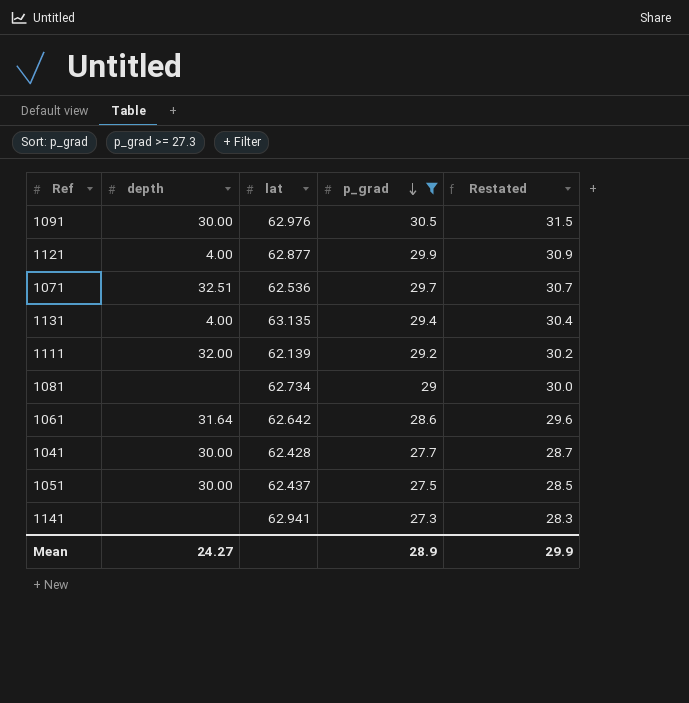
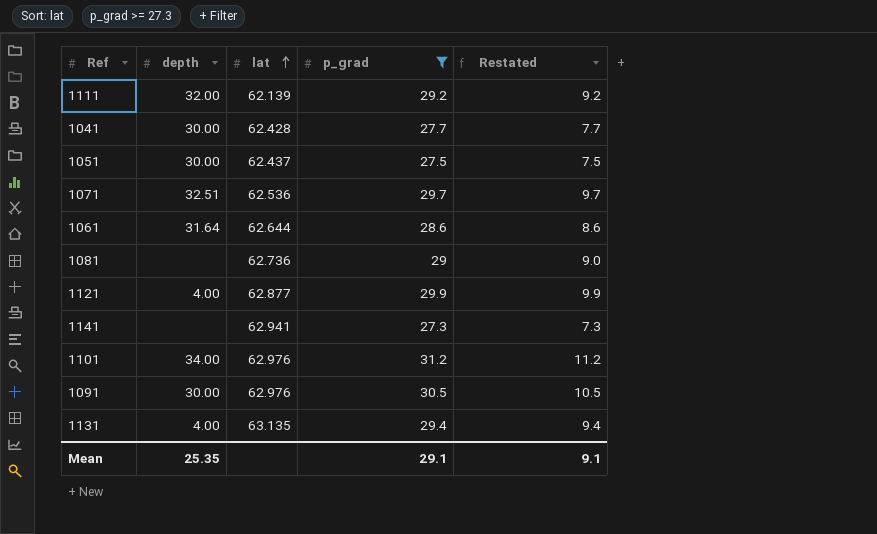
row order: p_grad descending -> lat ascending
column Restated | formula: [p_grad] + 1 -> [p_grad] - 20
1061 | lat: 62.642 -> 62.644
1081 | lat: 62.734 -> 62.736
row 1101: none -> 34.00 | 62.976 | 31.2 | 11.2
Mean | depth: 24.27 -> 25.35
Mean | p_grad: 28.9 -> 29.1
Mean | Restated: 29.9 -> 9.1

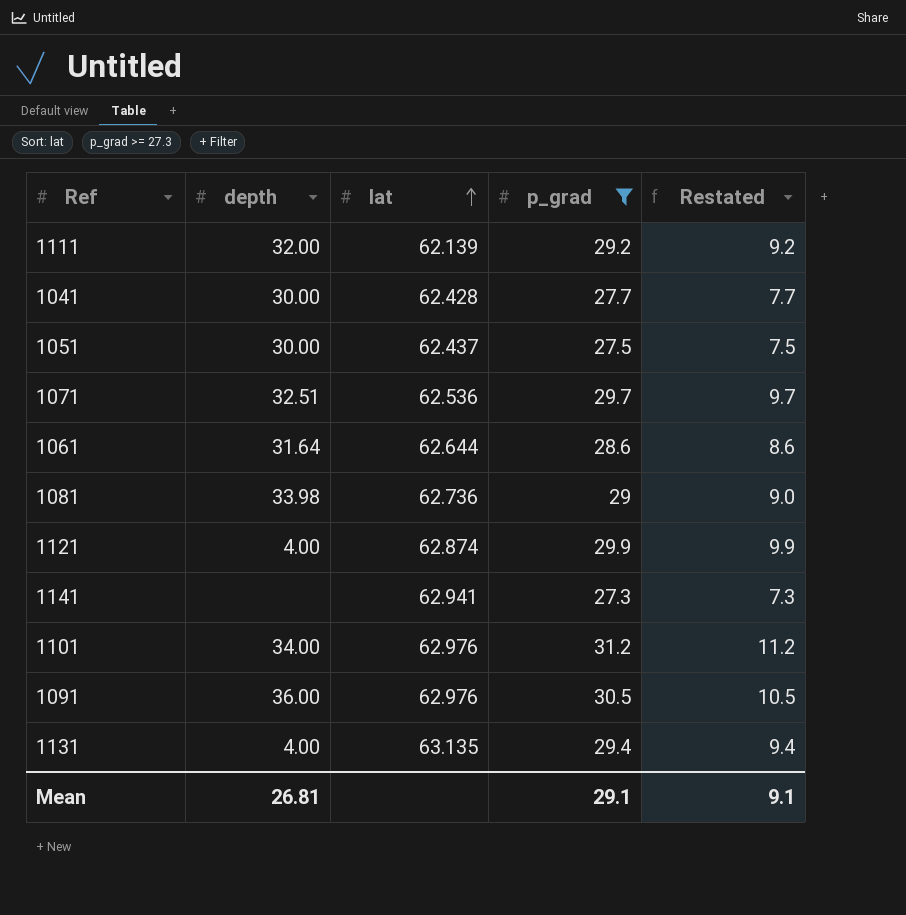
1081 | depth: none -> 33.98
1121 | lat: 62.877 -> 62.874
1091 | depth: 30.00 -> 36.00
Mean | depth: 25.35 -> 26.81

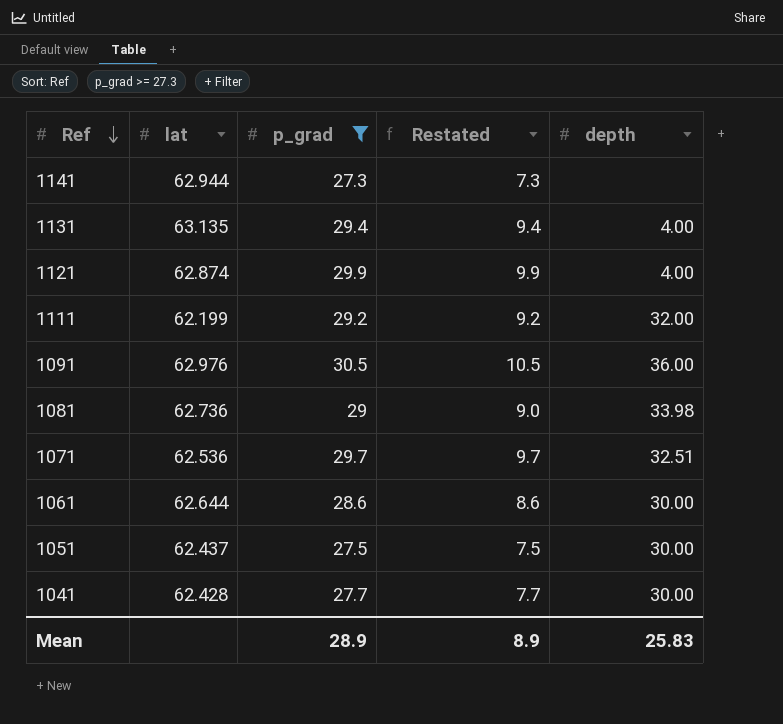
row order: lat ascending -> Ref descending
column depth | position: 2 -> 5
row 1101: 34.00 | 62.976 | 31.2 | 11.2 -> none
1141 | lat: 62.941 -> 62.944
1111 | lat: 62.139 -> 62.199
1061 | depth: 31.64 -> 30.00
Mean | p_grad: 29.1 -> 28.9
Mean | Restated: 9.1 -> 8.9
Mean | depth: 26.81 -> 25.83

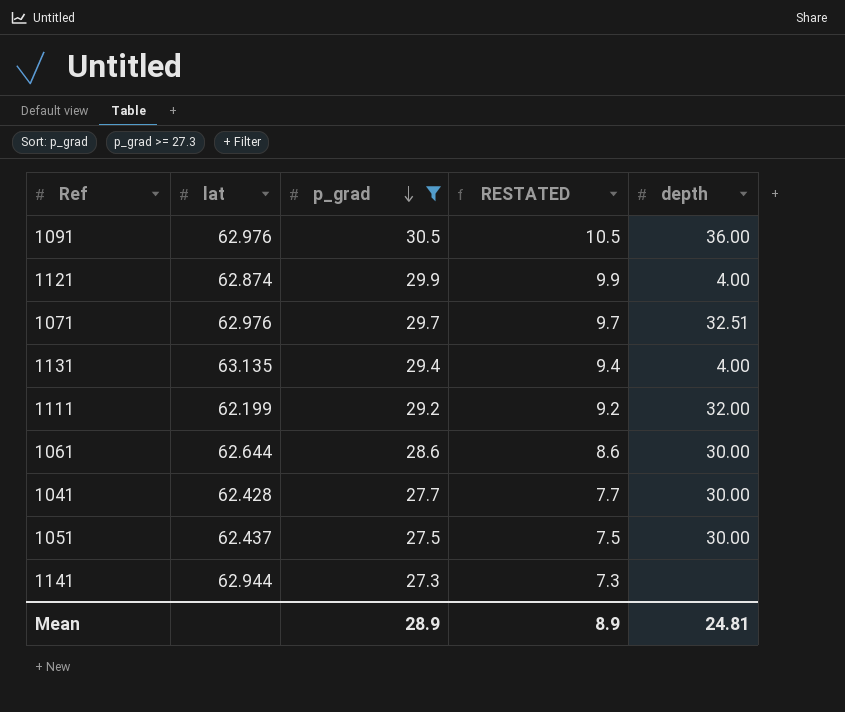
row order: Ref descending -> p_grad descending
column name: Restated -> RESTATED
row 1081: 62.736 | 29 | 9.0 | 33.98 -> none
1071 | lat: 62.536 -> 62.976
Mean | depth: 25.83 -> 24.81

